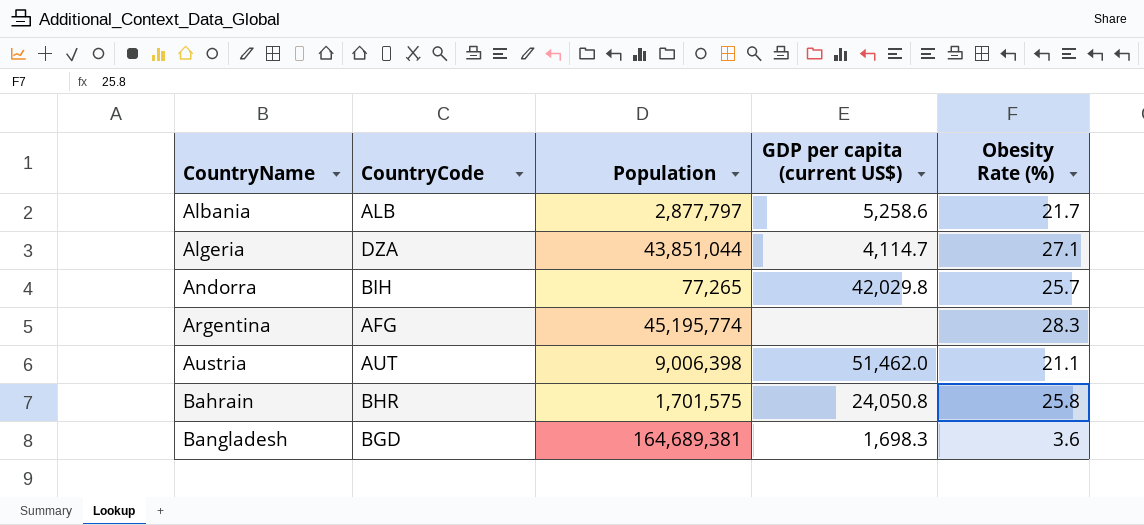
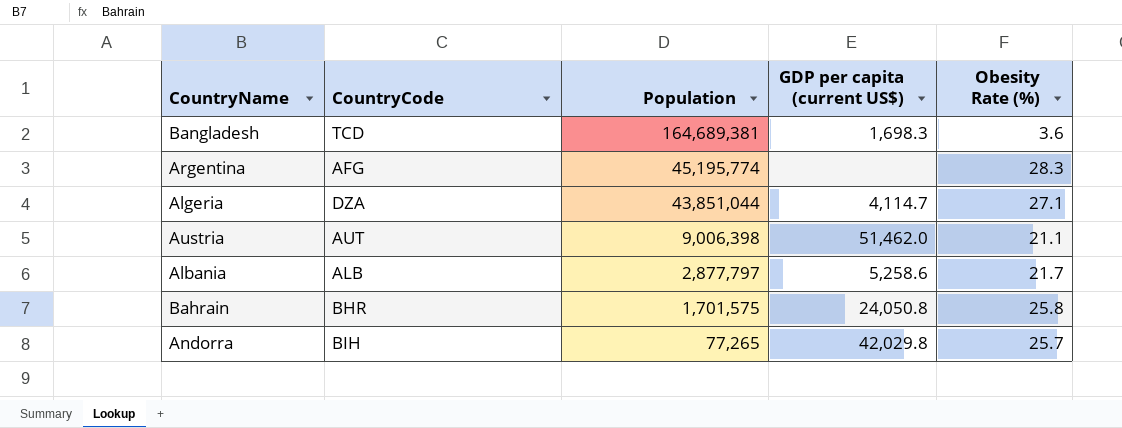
row order: CountryName ascending -> Population descending
Bangladesh | CountryCode: BGD -> TCD

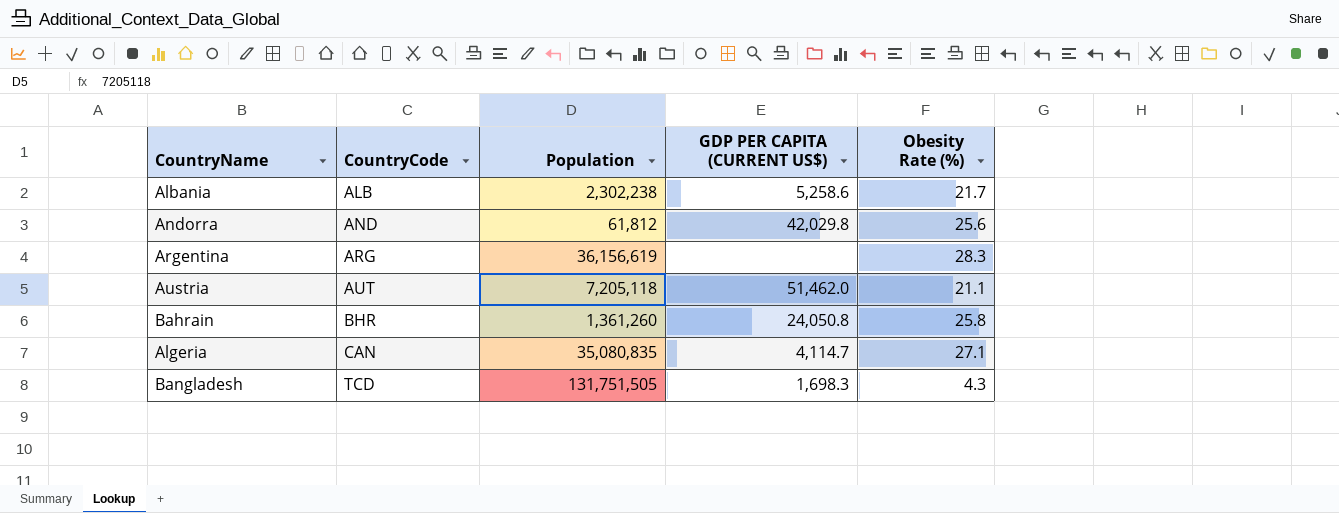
row order: Population descending -> CountryCode ascending
column name: GDP per capita (current US$) -> GDP PER CAPITA (CURRENT US$)
Albania | Population: 2,877,797 -> 2,302,238
Andorra | CountryCode: BIH -> AND
Andorra | Population: 77,265 -> 61,812
Andorra | Obesity Rate (%): 25.7 -> 25.6
Argentina | CountryCode: AFG -> ARG
Argentina | Population: 45,195,774 -> 36,156,619
Austria | Population: 9,006,398 -> 7,205,118
Bahrain | Population: 1,701,575 -> 1,361,260
Algeria | CountryCode: DZA -> CAN
Algeria | Population: 43,851,044 -> 35,080,835
Bangladesh | Population: 164,689,381 -> 131,751,505
Bangladesh | Obesity Rate (%): 3.6 -> 4.3

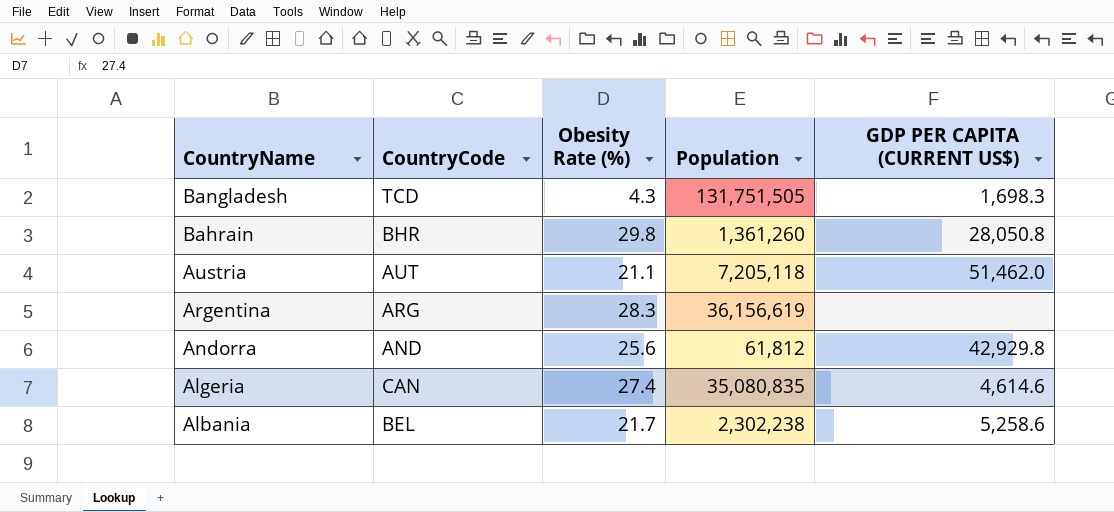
row order: CountryCode ascending -> CountryName descending
column Obesity Rate (%) | position: 5 -> 3
Bahrain | Obesity Rate (%): 25.8 -> 29.8
Bahrain | GDP PER CAPITA (CURRENT US$): 24,050.8 -> 28,050.8
Andorra | GDP PER CAPITA (CURRENT US$): 42,029.8 -> 42,929.8
Algeria | Obesity Rate (%): 27.1 -> 27.4
Algeria | GDP PER CAPITA (CURRENT US$): 4,114.7 -> 4,614.6
Albania | CountryCode: ALB -> BEL

